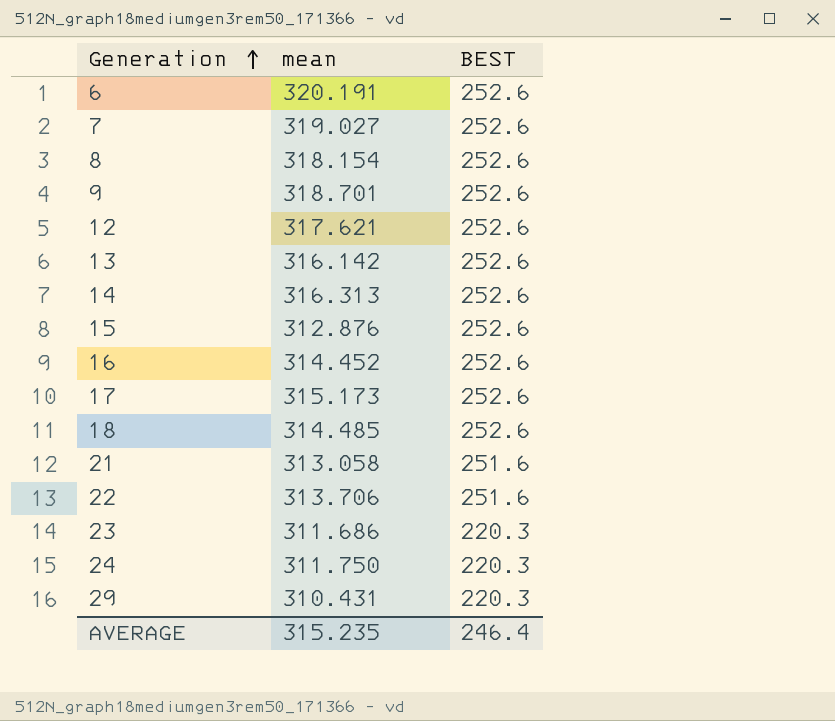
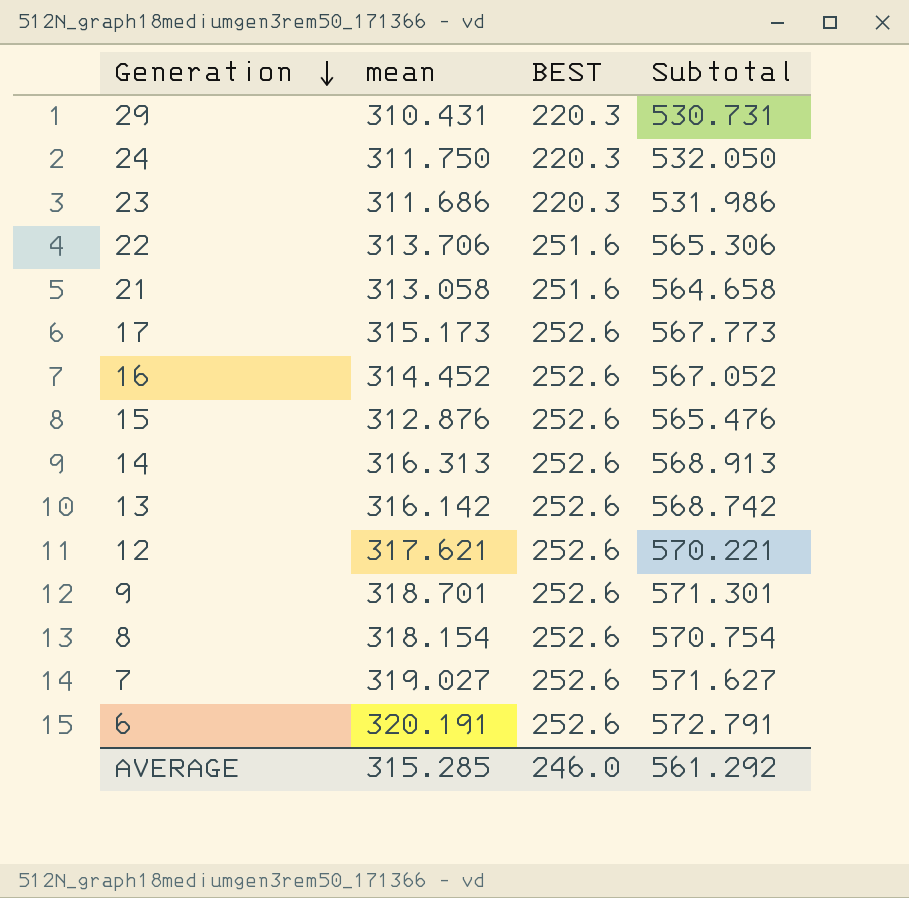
row order: Generation ascending -> Generation descending
column Subtotal | formula: none -> [mean] + [BEST]
row 18: 314.485 | 252.6 -> none
AVERAGE | mean: 315.235 -> 315.285
AVERAGE | BEST: 246.4 -> 246.0

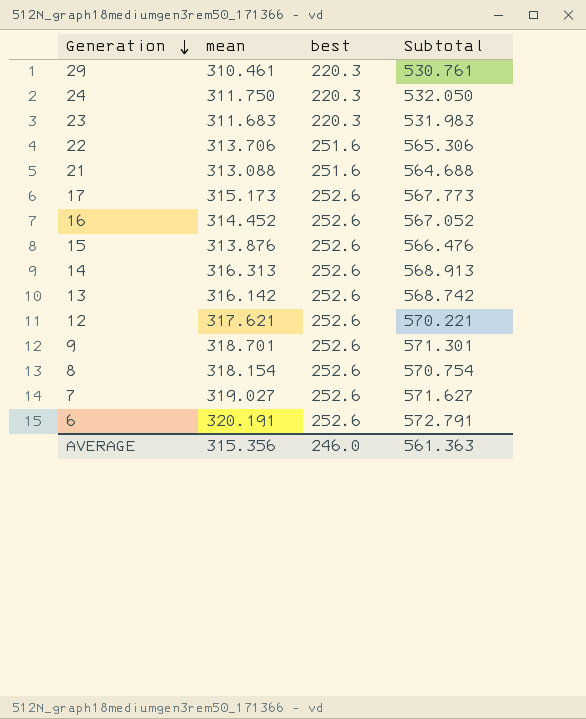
column name: BEST -> best
29 | mean: 310.431 -> 310.461
29 | Subtotal: 530.731 -> 530.761
23 | mean: 311.686 -> 311.683
23 | Subtotal: 531.986 -> 531.983
21 | mean: 313.058 -> 313.088
21 | Subtotal: 564.658 -> 564.688
15 | mean: 312.876 -> 313.876
15 | Subtotal: 565.476 -> 566.476
AVERAGE | mean: 315.285 -> 315.356
AVERAGE | Subtotal: 561.292 -> 561.363

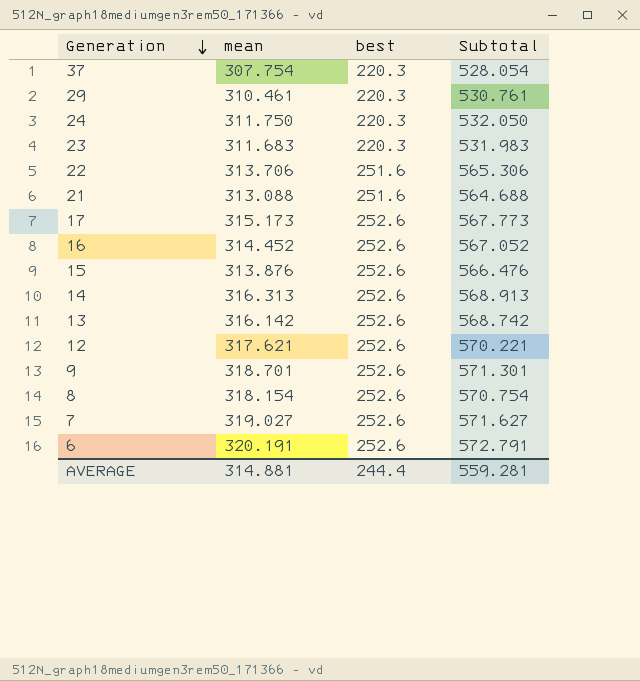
row 37: none -> 307.754 | 220.3 | 528.054
AVERAGE | mean: 315.356 -> 314.881
AVERAGE | best: 246.0 -> 244.4
AVERAGE | Subtotal: 561.363 -> 559.281

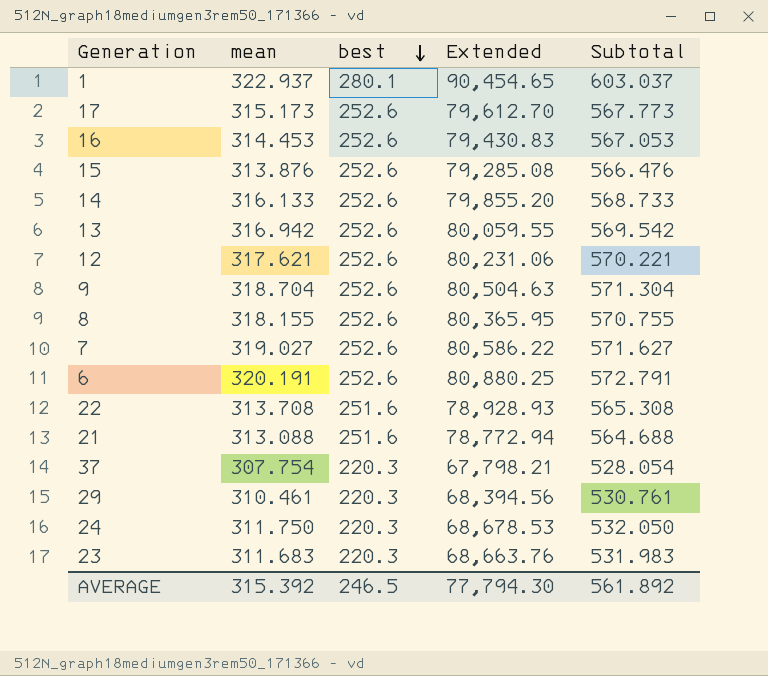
row order: Generation descending -> best descending
column Extended | formula: none -> [mean] * [best]
row 1: none -> 322.937 | 280.1 | 90,454.65 | 603.037
16 | mean: 314.452 -> 314.453
16 | Subtotal: 567.052 -> 567.053
14 | mean: 316.313 -> 316.133
14 | Subtotal: 568.913 -> 568.733
13 | mean: 316.142 -> 316.942
13 | Subtotal: 568.742 -> 569.542
9 | mean: 318.701 -> 318.704
9 | Subtotal: 571.301 -> 571.304
8 | mean: 318.154 -> 318.155
8 | Subtotal: 570.754 -> 570.755
22 | mean: 313.706 -> 313.708
22 | Subtotal: 565.306 -> 565.308
AVERAGE | mean: 314.881 -> 315.392
AVERAGE | best: 244.4 -> 246.5
AVERAGE | Subtotal: 559.281 -> 561.892

